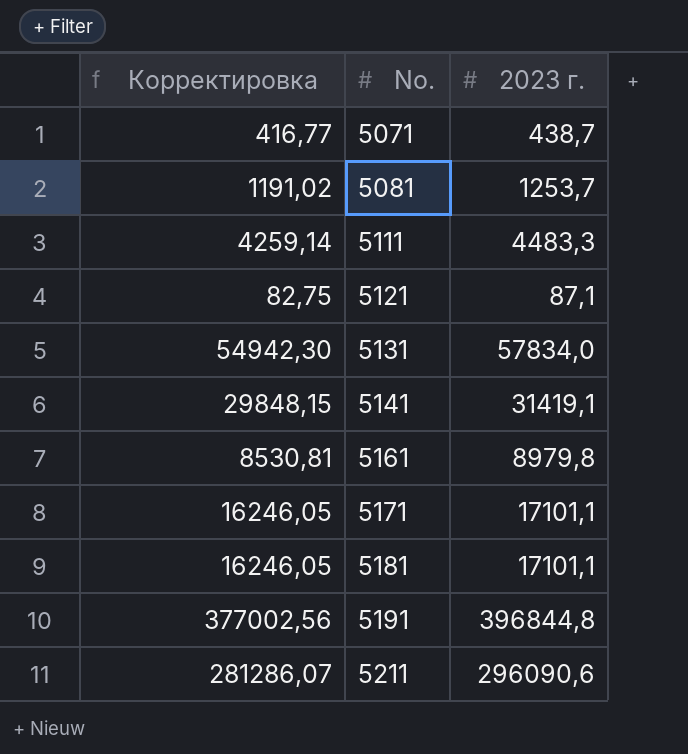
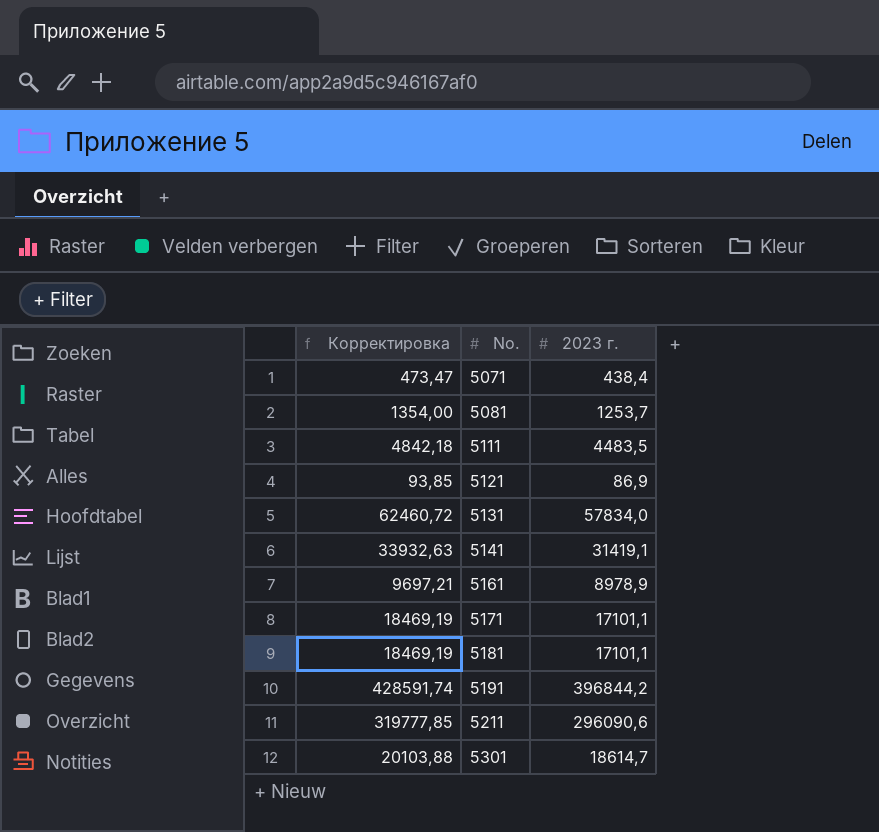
column Корректировка | formula: [2023 г.] * 0,95 -> [2023 г.] * 1,08
5071 | 2023 г.: 438,7 -> 438,4
5111 | 2023 г.: 4483,3 -> 4483,5
5121 | 2023 г.: 87,1 -> 86,9
5161 | 2023 г.: 8979,8 -> 8978,9
5191 | 2023 г.: 396844,8 -> 396844,2
row 5301: none -> 20103,88 | 18614,7

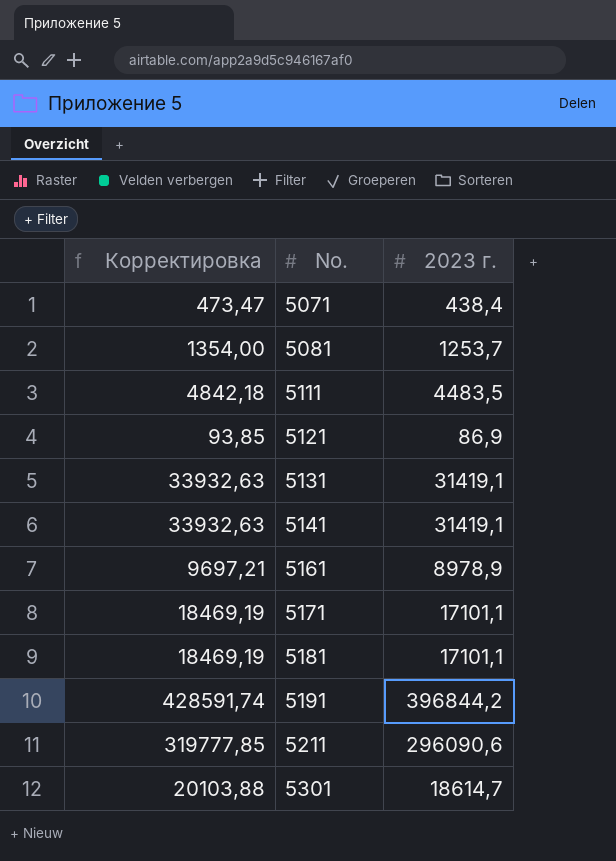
5131 | Корректировка: 62460,72 -> 33932,63
5131 | 2023 г.: 57834,0 -> 31419,1

